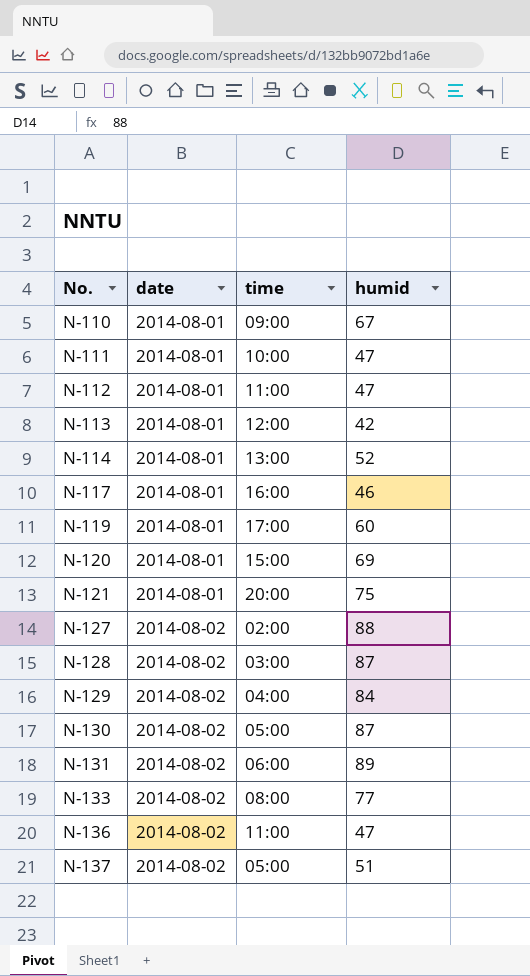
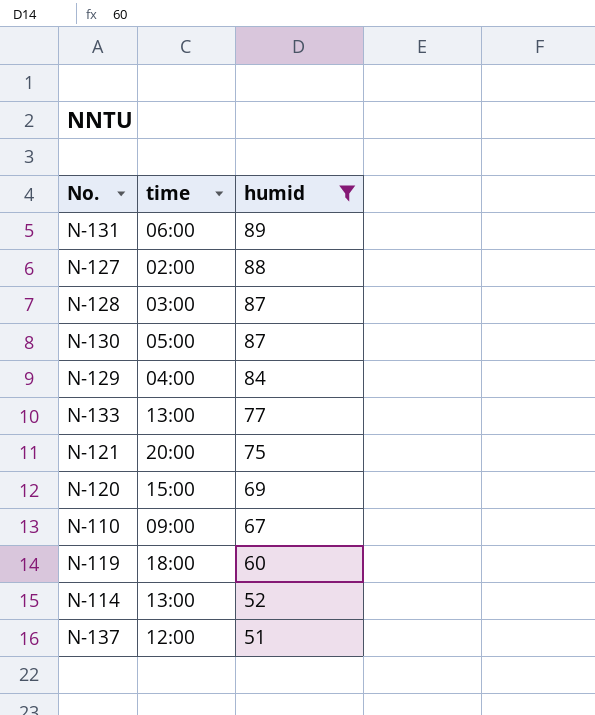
filter: none -> humid >= 51
row order: No. ascending -> humid descending
column date | position: 2 -> none
N-133 | time: 08:00 -> 13:00
N-119 | time: 17:00 -> 18:00
N-137 | time: 05:00 -> 12:00

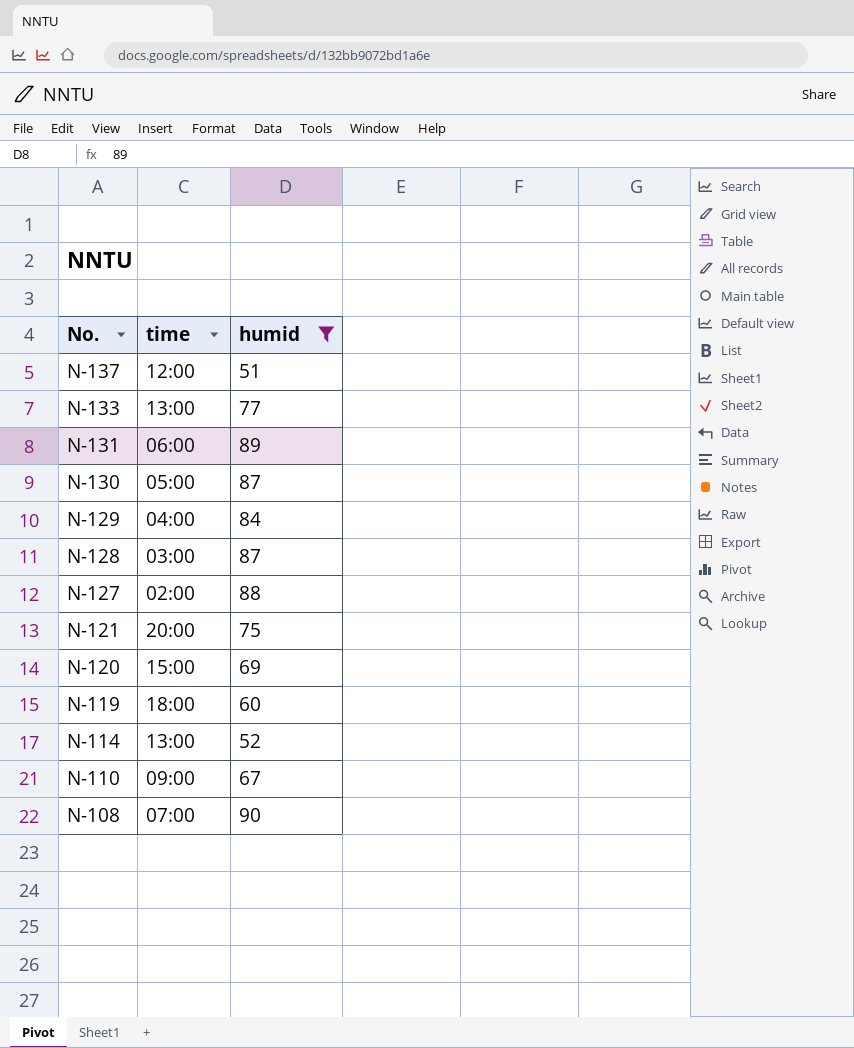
row order: humid descending -> No. descending
row N-108: none -> 07:00 | 90

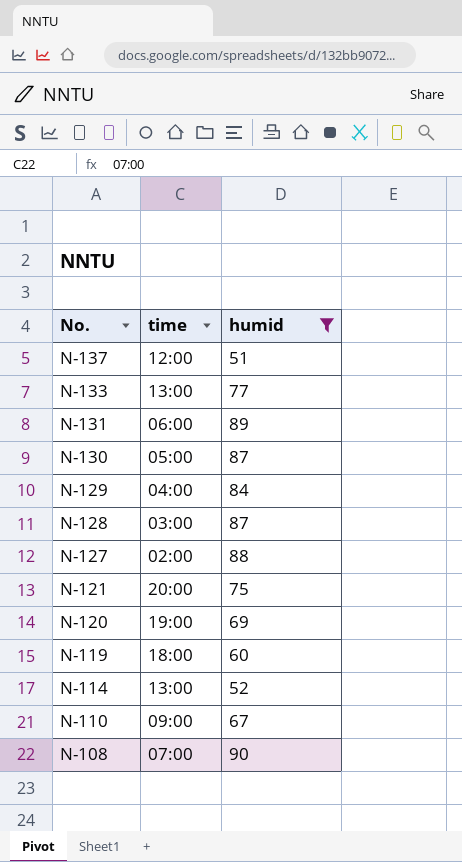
N-120 | time: 15:00 -> 19:00

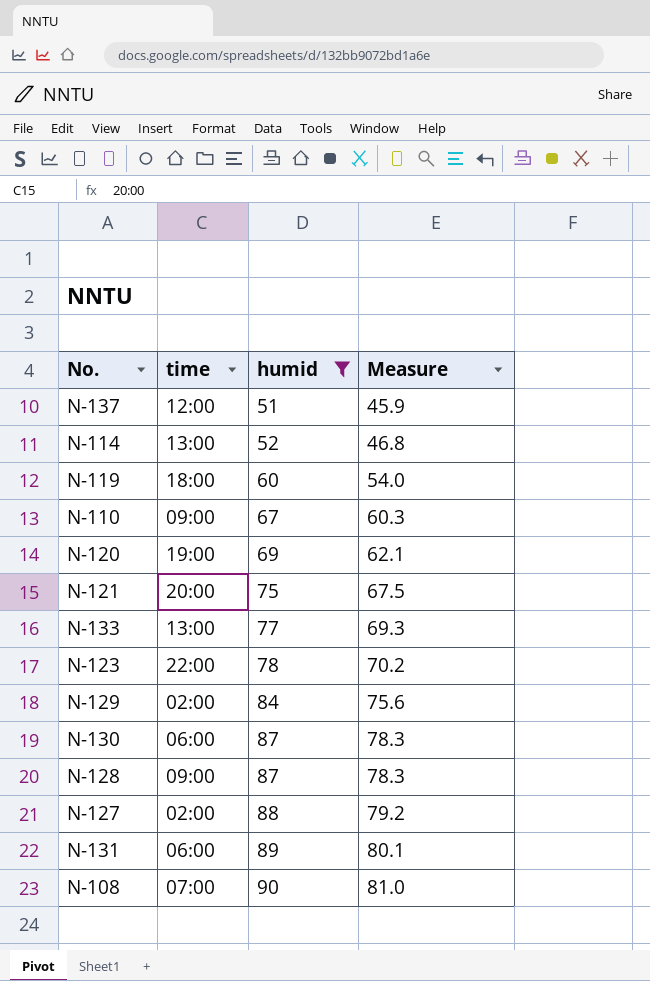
row order: No. descending -> humid ascending
column Measure | formula: none -> [humid] * 0.9
row N-123: none -> 22:00 | 78 | 70.2
N-129 | time: 04:00 -> 02:00
N-130 | time: 05:00 -> 06:00
N-128 | time: 03:00 -> 09:00

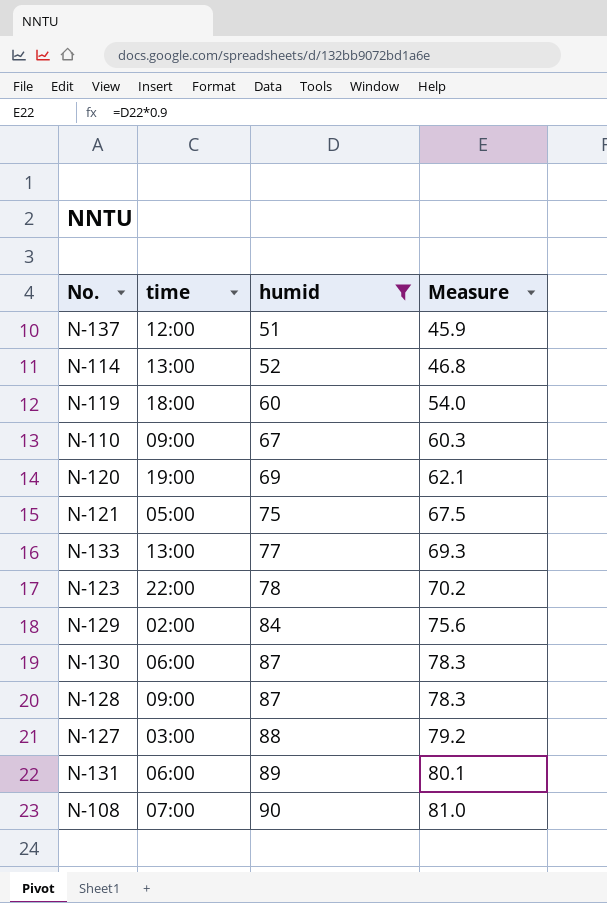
N-121 | time: 20:00 -> 05:00
N-127 | time: 02:00 -> 03:00

